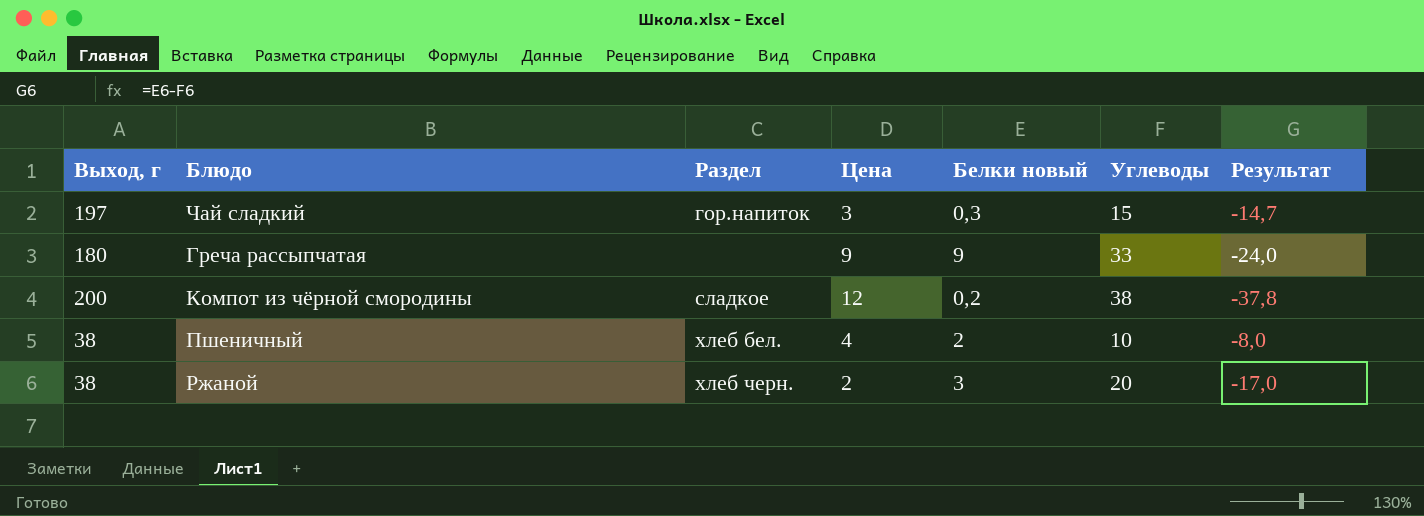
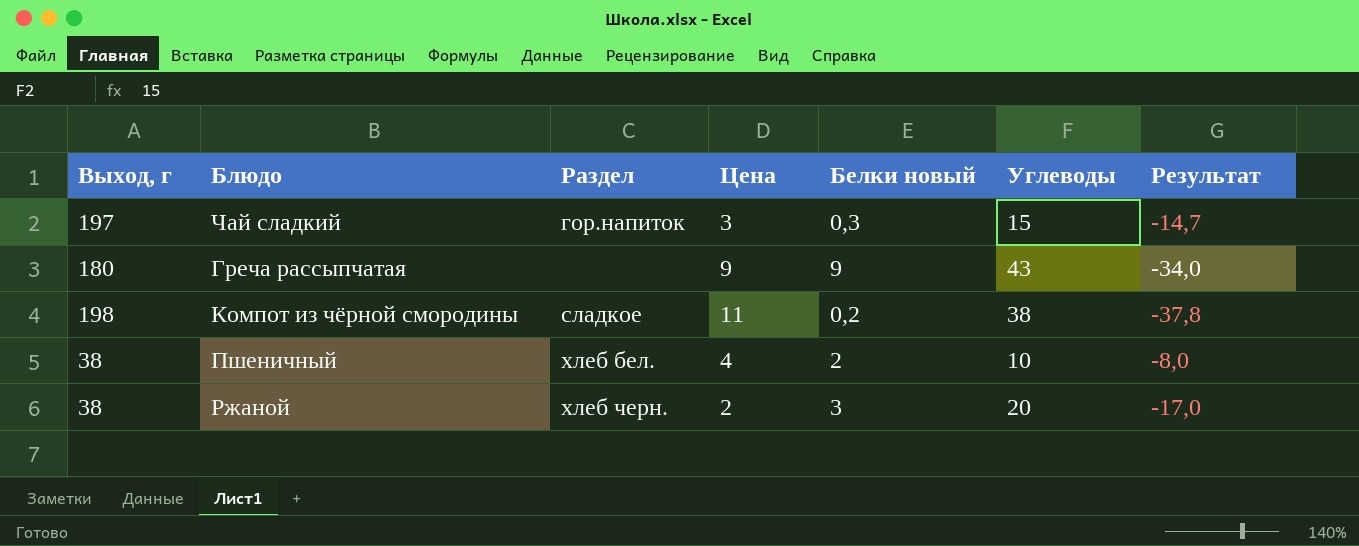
Греча рассыпчатая | Углеводы: 33 -> 43
Греча рассыпчатая | Результат: -24,0 -> -34,0
Компот из чёрной смородины | Выход, г: 200 -> 198
Компот из чёрной смородины | Цена: 12 -> 11

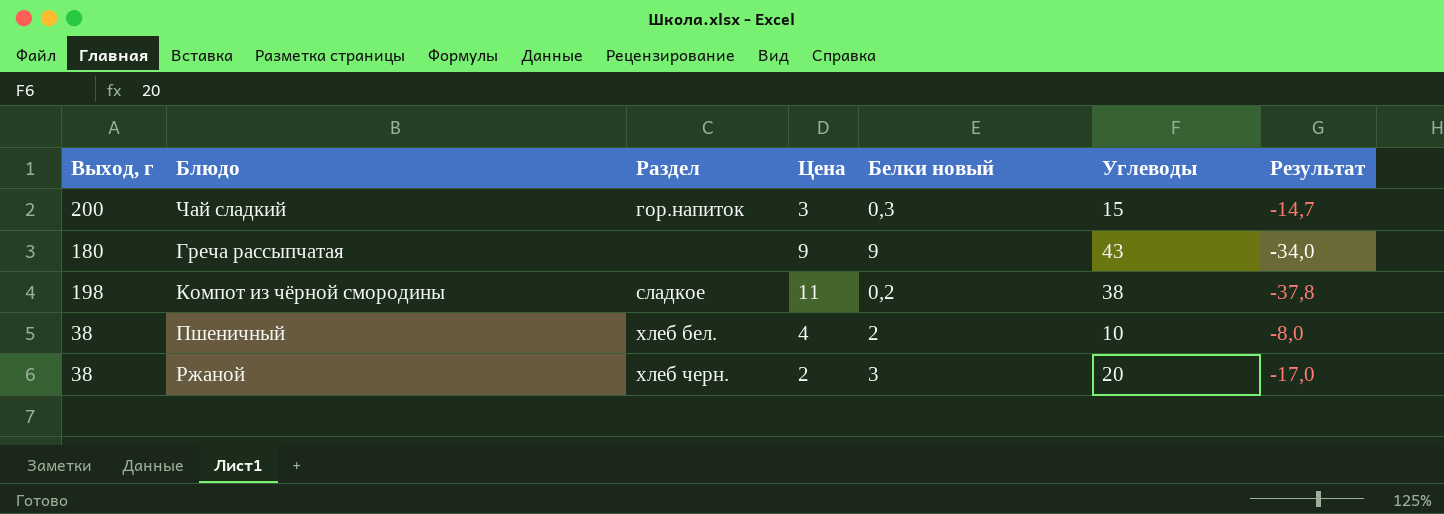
Чай сладкий | Выход, г: 197 -> 200

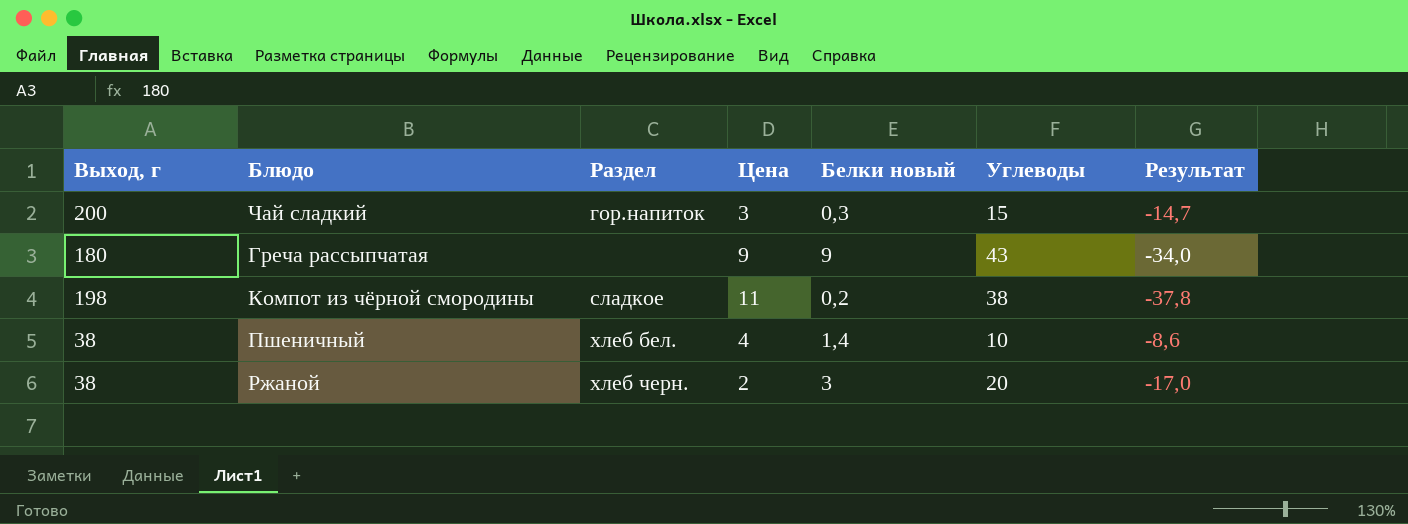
Пшеничный | Белки новый: 2 -> 1,4
Пшеничный | Результат: -8,0 -> -8,6

